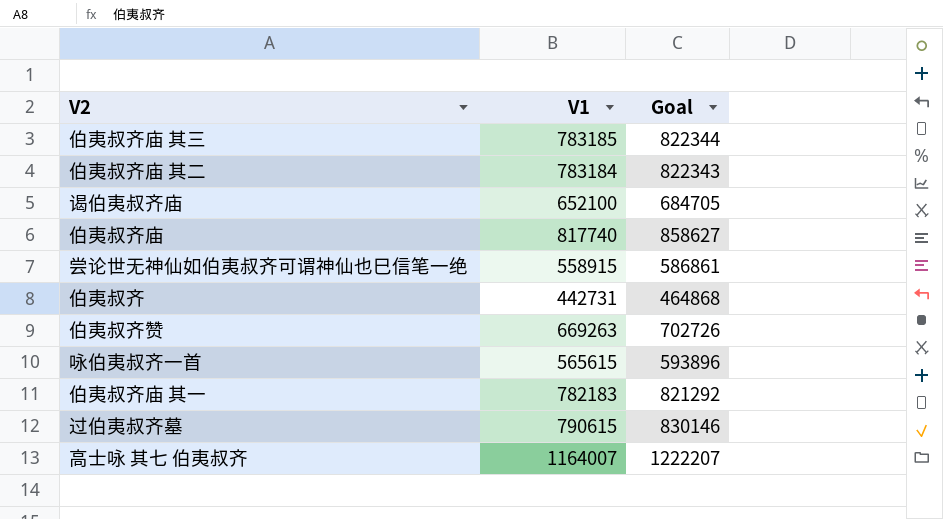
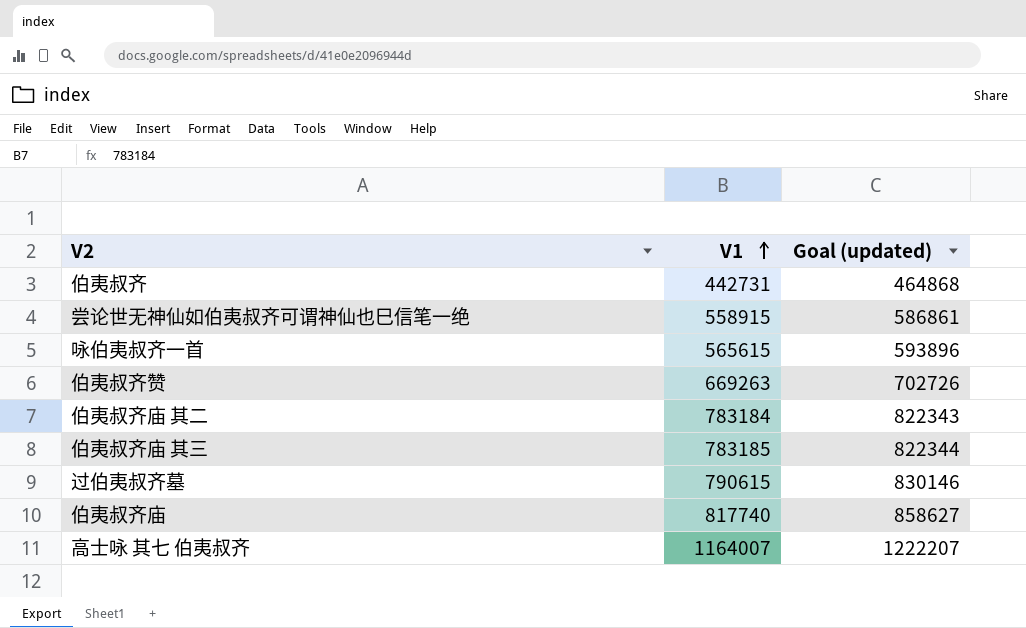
row order: none -> V1 ascending
column name: Goal -> Goal (updated)
row 谒伯夷叔齐庙: 652100 | 684705 -> none
row 伯夷叔齐庙 其一: 782183 | 821292 -> none

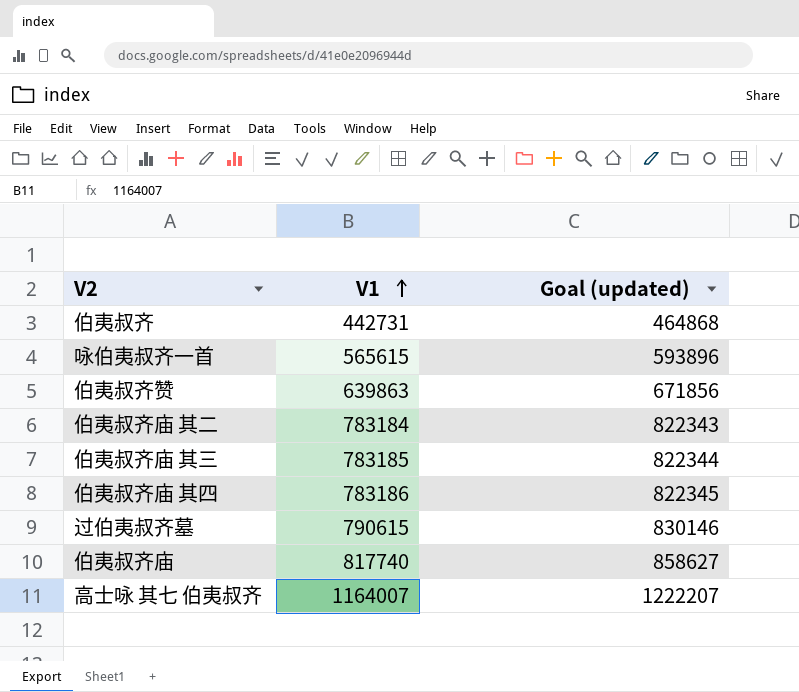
row 尝论世无神仙如伯夷叔齐可谓神仙也巳信笔一绝: 558915 | 586861 -> none
伯夷叔齐赞 | V1: 669263 -> 639863
伯夷叔齐赞 | Goal (updated): 702726 -> 671856
row 伯夷叔齐庙 其四: none -> 783186 | 822345

